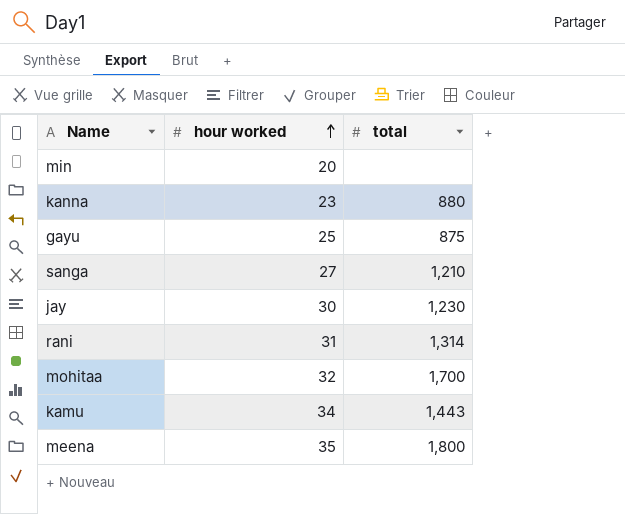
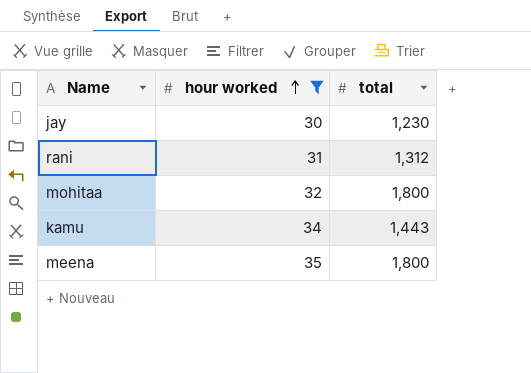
filter: none -> hour worked >= 30
rani | total: 1,314 -> 1,312
mohitaa | total: 1,700 -> 1,800

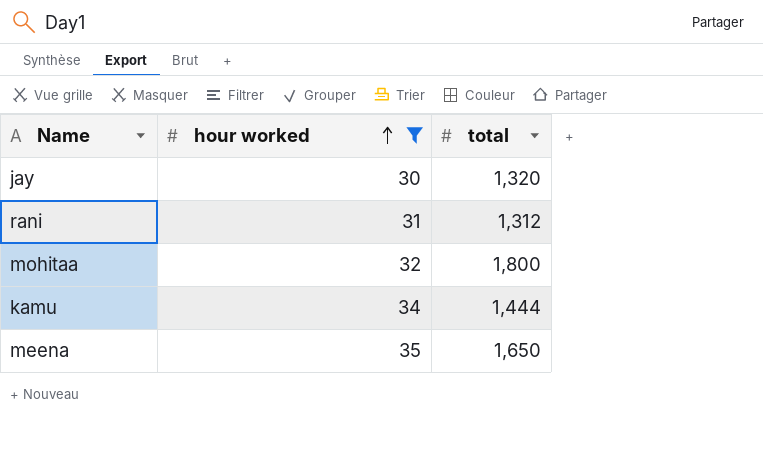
jay | total: 1,230 -> 1,320
kamu | total: 1,443 -> 1,444
meena | total: 1,800 -> 1,650

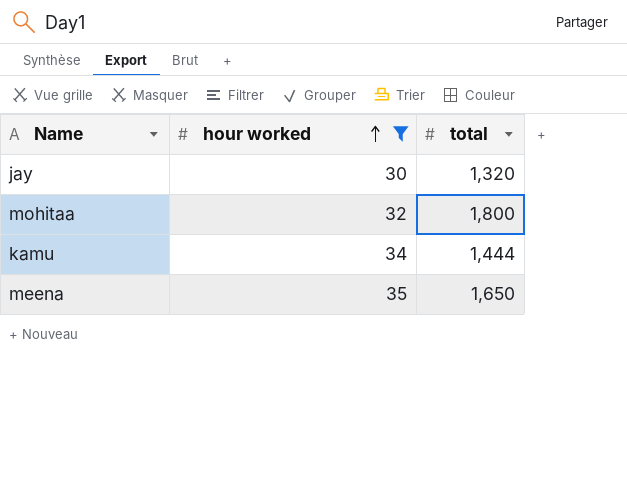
row rani: 31 | 1,312 -> none

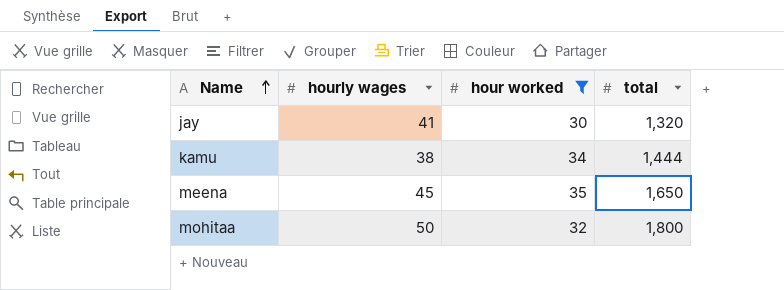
row order: hour worked ascending -> Name ascending
column hourly wages | position: none -> 2

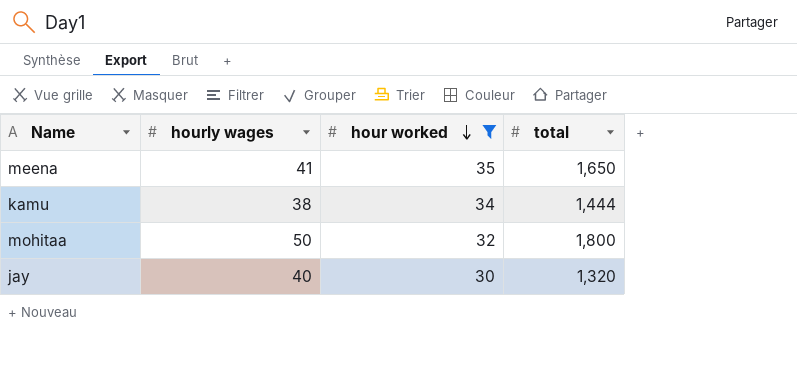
row order: Name ascending -> hour worked descending
meena | hourly wages: 45 -> 41
jay | hourly wages: 41 -> 40

